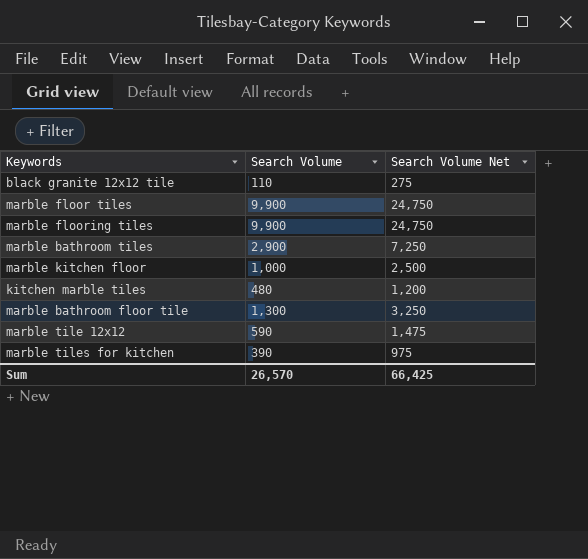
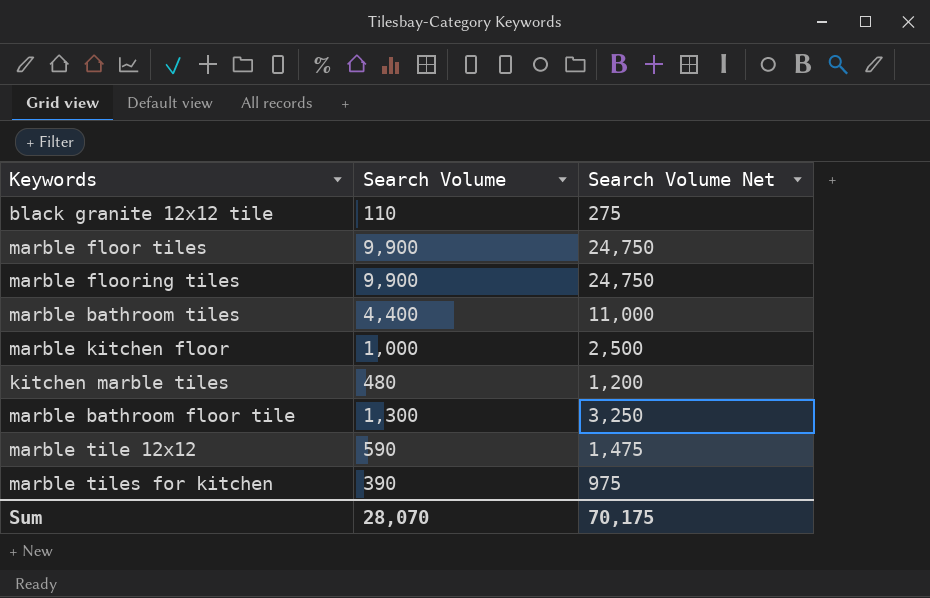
marble bathroom tiles | Search Volume: 2,900 -> 4,400
marble bathroom tiles | Search Volume Net: 7,250 -> 11,000
Sum | Search Volume: 26,570 -> 28,070
Sum | Search Volume Net: 66,425 -> 70,175

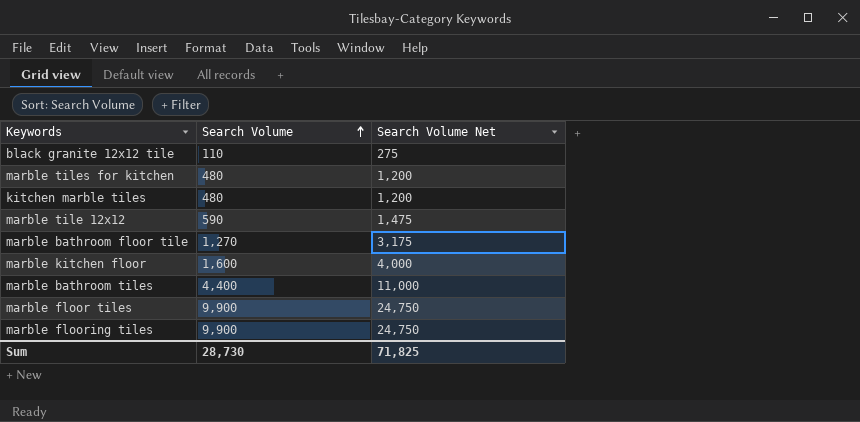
row order: none -> Search Volume ascending
marble tiles for kitchen | Search Volume: 390 -> 480
marble tiles for kitchen | Search Volume Net: 975 -> 1,200
marble bathroom floor tile | Search Volume: 1,300 -> 1,270
marble bathroom floor tile | Search Volume Net: 3,250 -> 3,175
marble kitchen floor | Search Volume: 1,000 -> 1,600
marble kitchen floor | Search Volume Net: 2,500 -> 4,000
Sum | Search Volume: 28,070 -> 28,730
Sum | Search Volume Net: 70,175 -> 71,825

